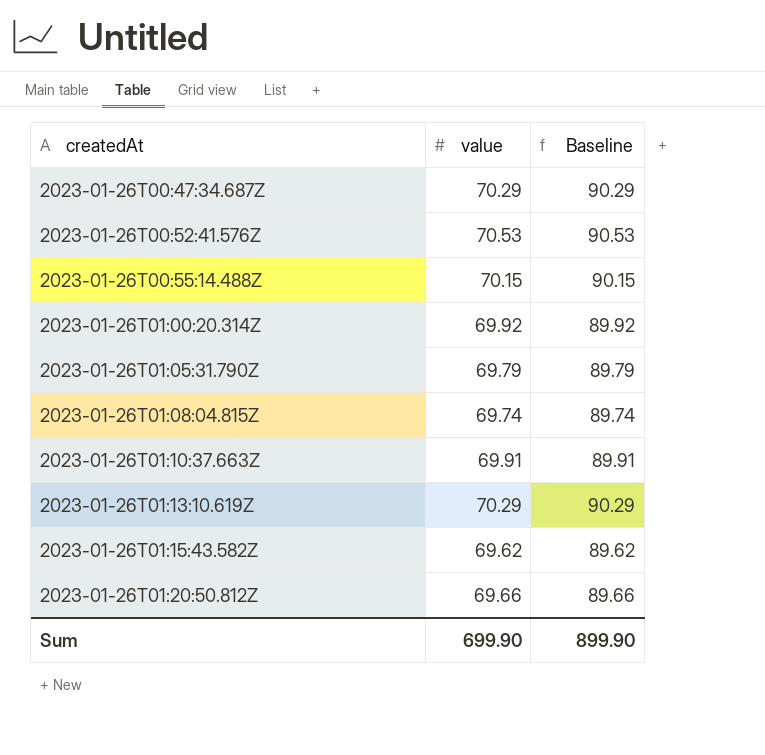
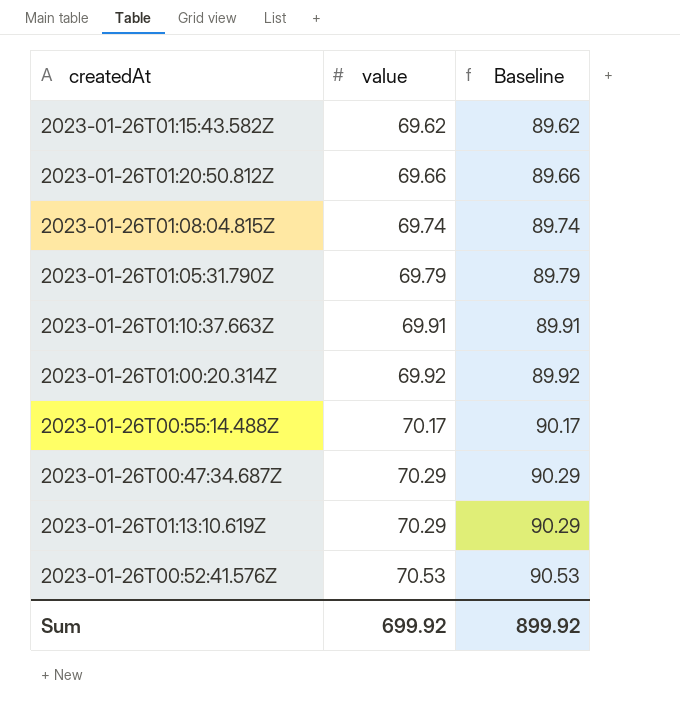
row order: createdAt ascending -> value ascending
2023-01-26T00:55:14.488Z | value: 70.15 -> 70.17
2023-01-26T00:55:14.488Z | Baseline: 90.15 -> 90.17
Sum | value: 699.90 -> 699.92
Sum | Baseline: 899.90 -> 899.92

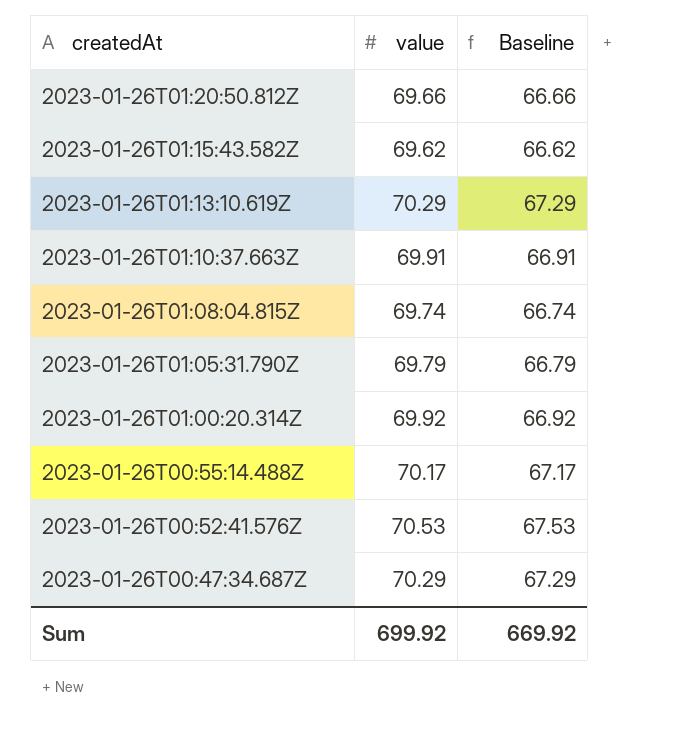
row order: value ascending -> createdAt descending
column Baseline | formula: [value] + 20 -> [value] - 3
Sum | Baseline: 899.92 -> 669.92

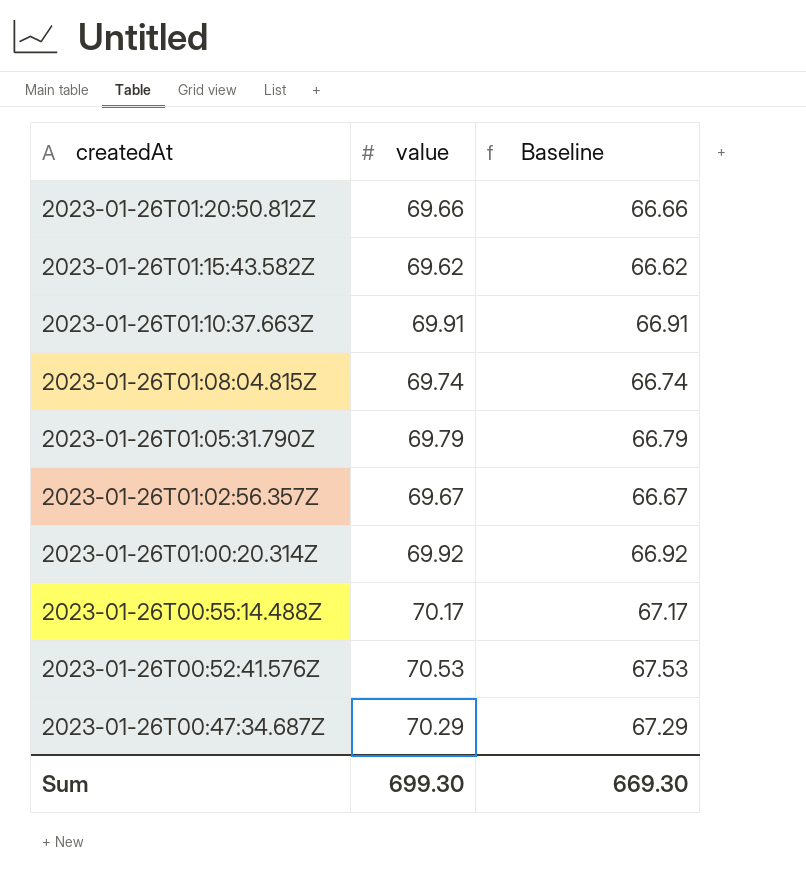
row 2023-01-26T01:13:10.619Z: 70.29 | 67.29 -> none
row 2023-01-26T01:02:56.357Z: none -> 69.67 | 66.67
Sum | value: 699.92 -> 699.30
Sum | Baseline: 669.92 -> 669.30

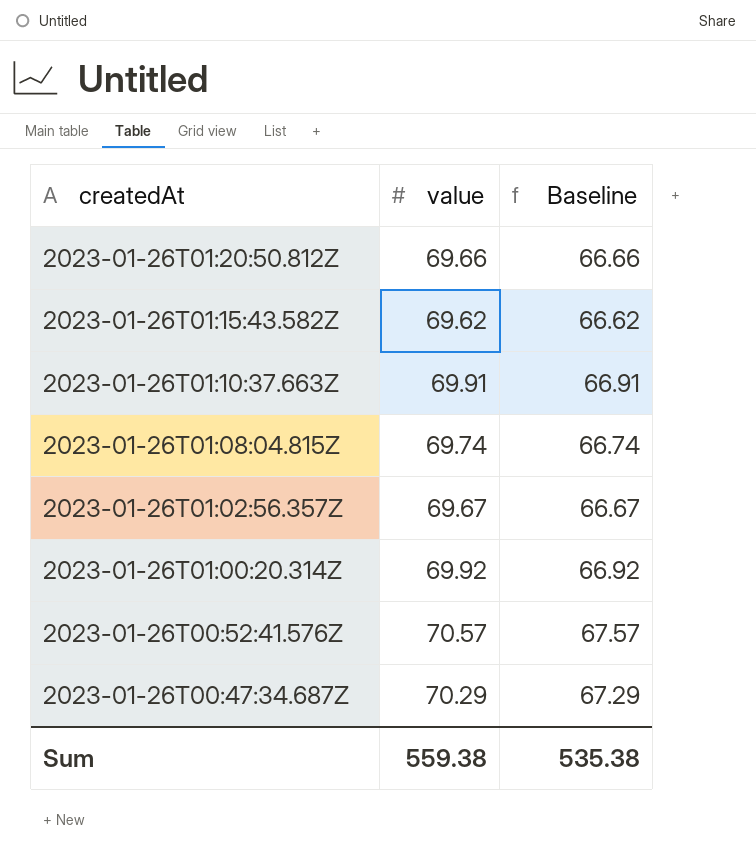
row 2023-01-26T01:05:31.790Z: 69.79 | 66.79 -> none
row 2023-01-26T00:55:14.488Z: 70.17 | 67.17 -> none
2023-01-26T00:52:41.576Z | value: 70.53 -> 70.57
2023-01-26T00:52:41.576Z | Baseline: 67.53 -> 67.57
Sum | value: 699.30 -> 559.38
Sum | Baseline: 669.30 -> 535.38

